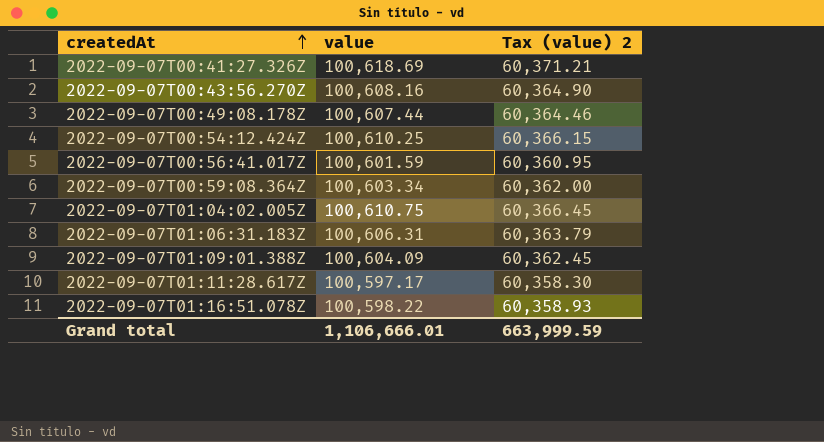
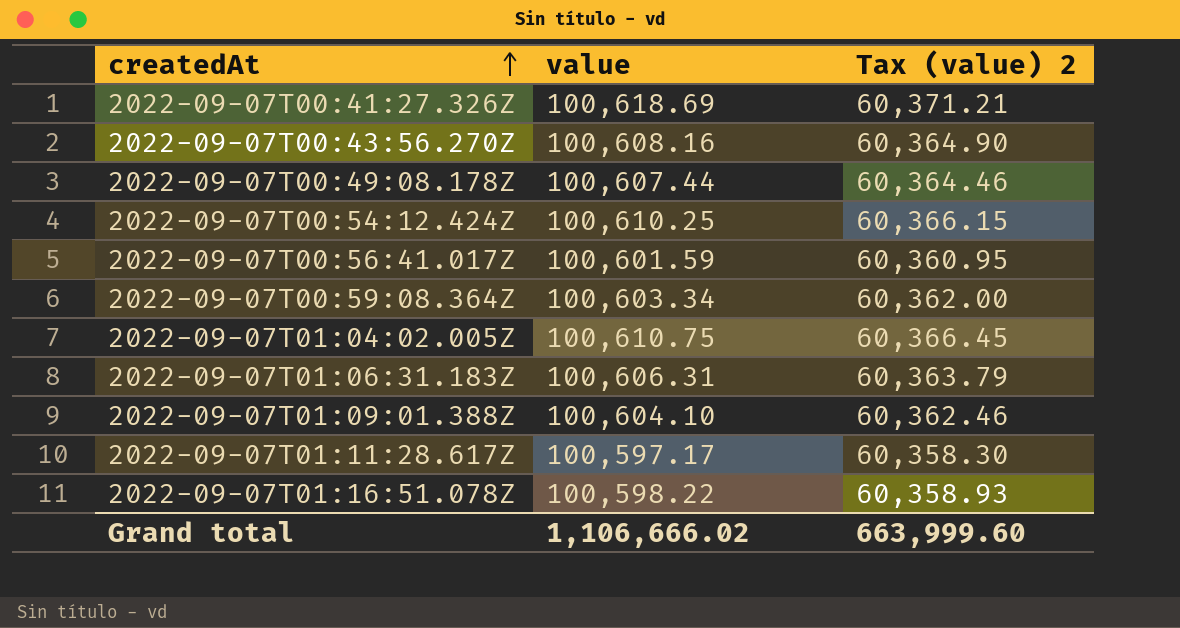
2022-09-07T01:09:01.388Z | value: 100,604.09 -> 100,604.10
2022-09-07T01:09:01.388Z | Tax (value) 2: 60,362.45 -> 60,362.46
Grand total | value: 1,106,666.01 -> 1,106,666.02
Grand total | Tax (value) 2: 663,999.59 -> 663,999.60

